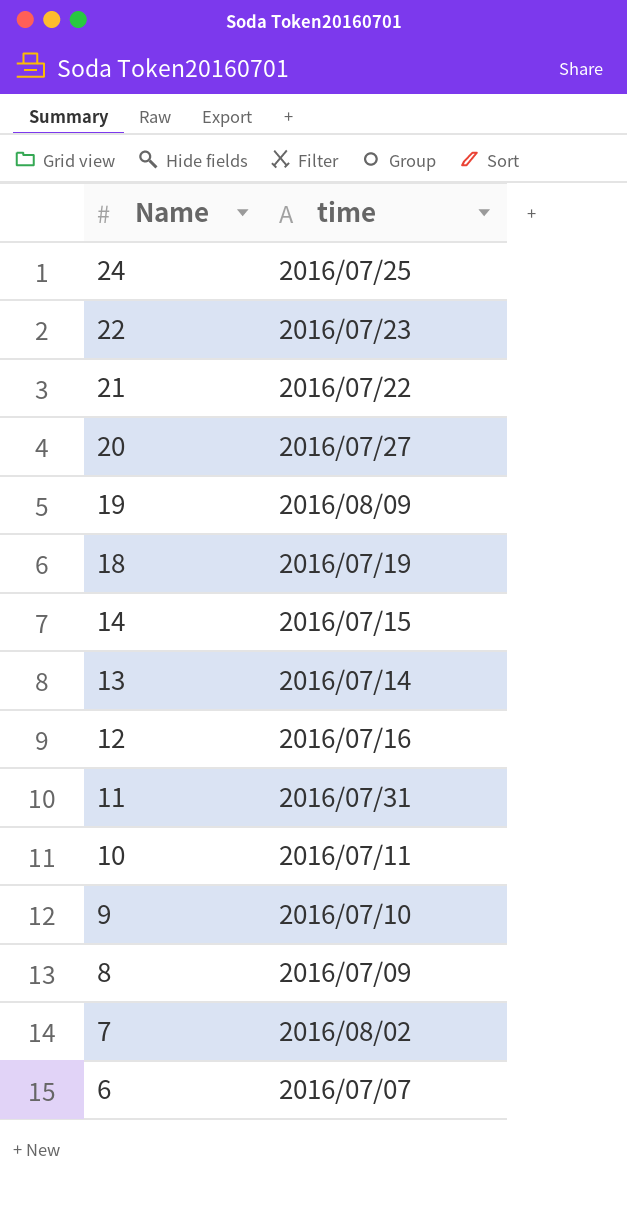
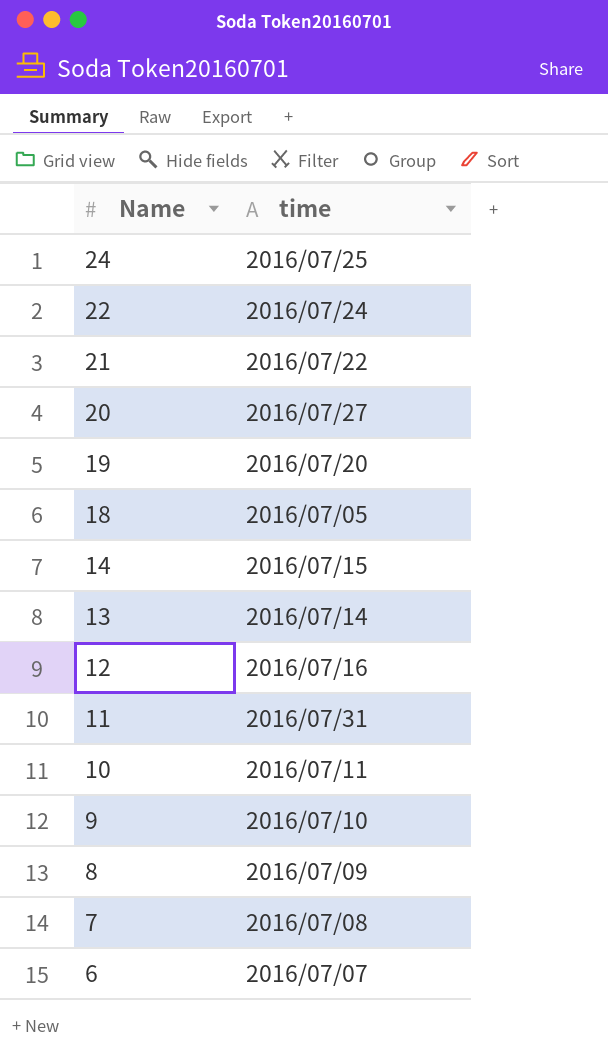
22 | time: 2016/07/23 -> 2016/07/24
19 | time: 2016/08/09 -> 2016/07/20
18 | time: 2016/07/19 -> 2016/07/05
7 | time: 2016/08/02 -> 2016/07/08

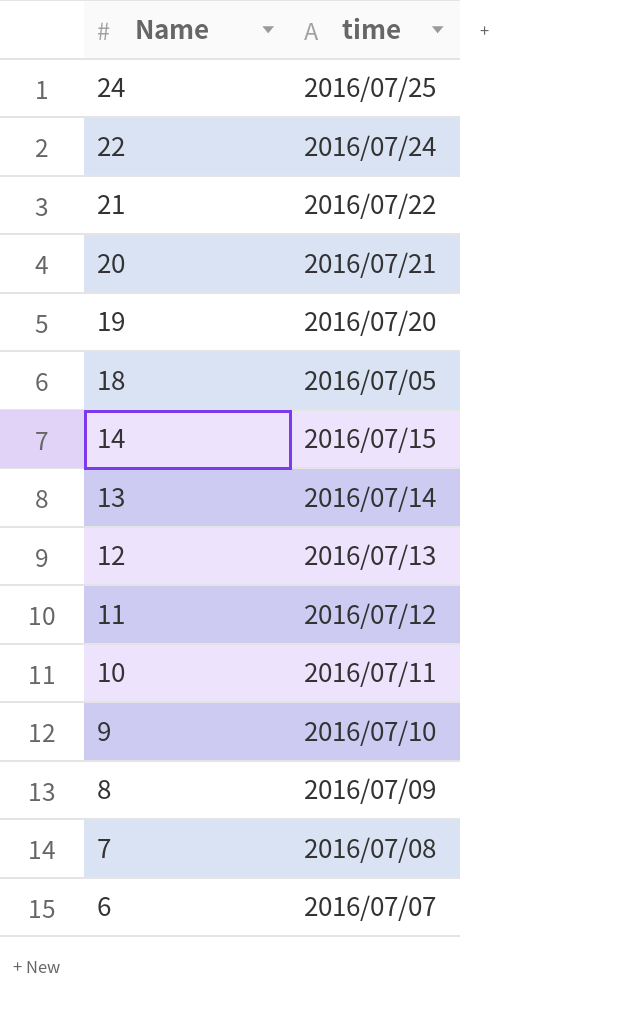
20 | time: 2016/07/27 -> 2016/07/21
12 | time: 2016/07/16 -> 2016/07/13
11 | time: 2016/07/31 -> 2016/07/12

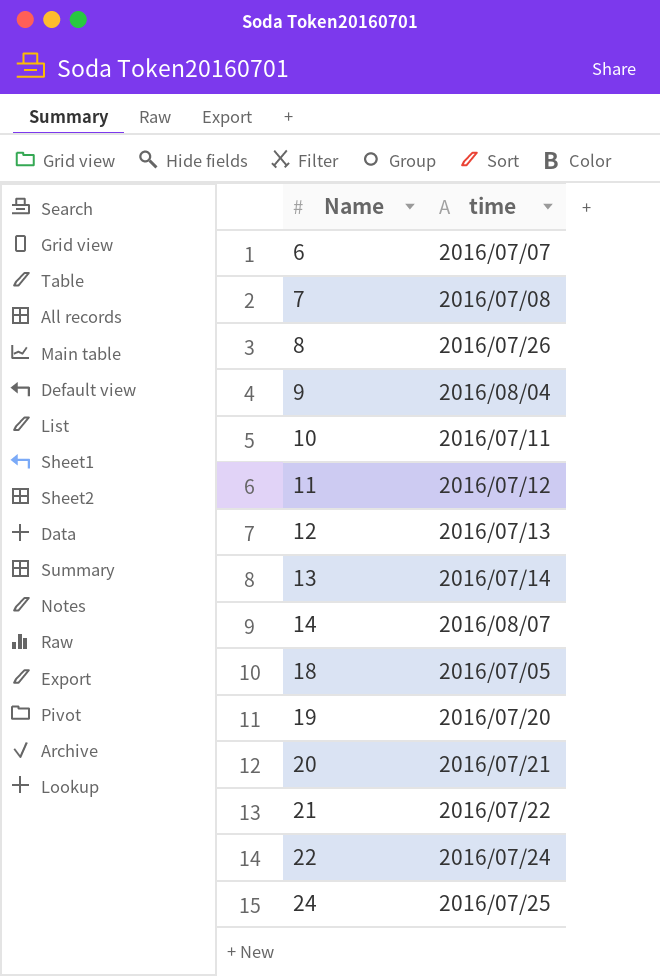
row order: Name descending -> Name ascending
8 | time: 2016/07/09 -> 2016/07/26
9 | time: 2016/07/10 -> 2016/08/04
14 | time: 2016/07/15 -> 2016/08/07

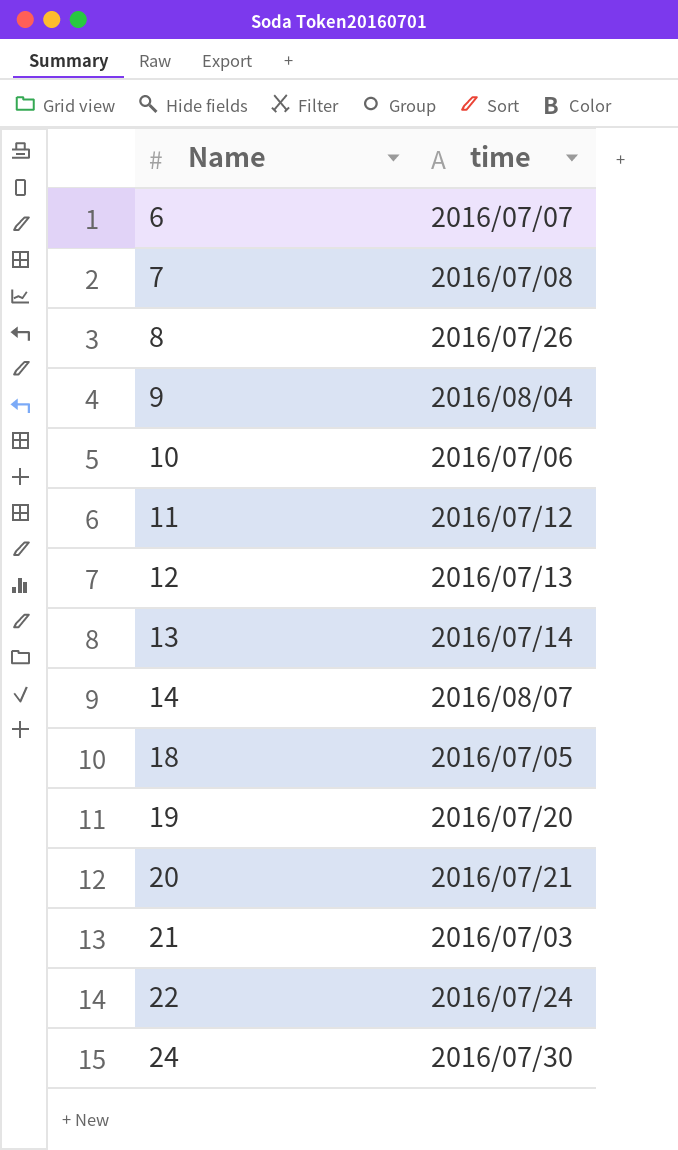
10 | time: 2016/07/11 -> 2016/07/06
21 | time: 2016/07/22 -> 2016/07/03
24 | time: 2016/07/25 -> 2016/07/30

